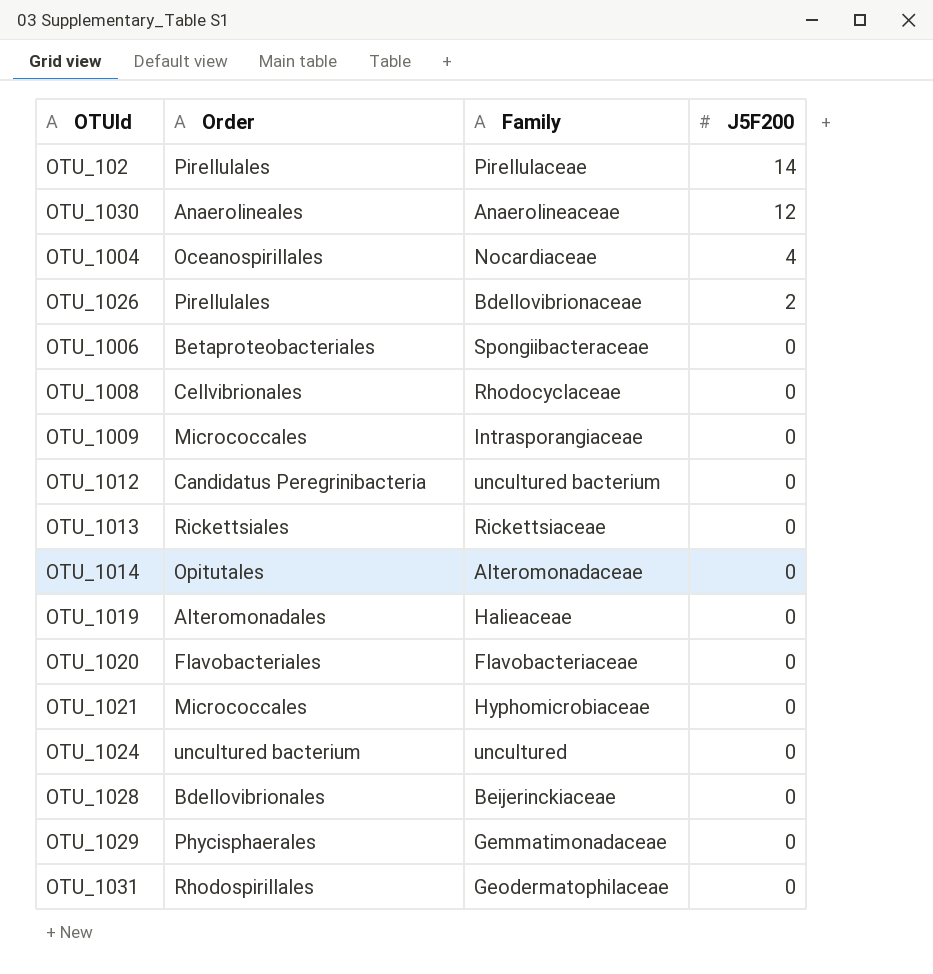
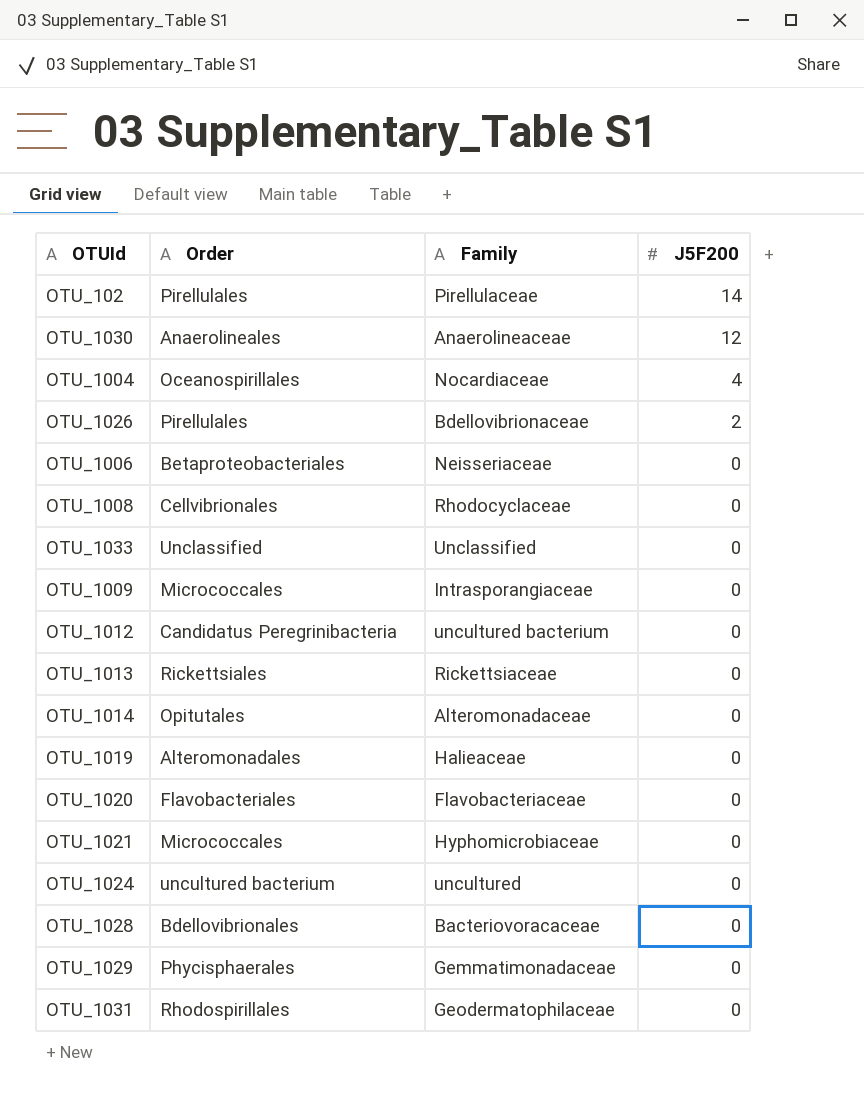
OTU_1006 | Family: Spongiibacteraceae -> Neisseriaceae
row OTU_1033: none -> Unclassified | Unclassified | 0
OTU_1028 | Family: Beijerinckiaceae -> Bacteriovoracaceae

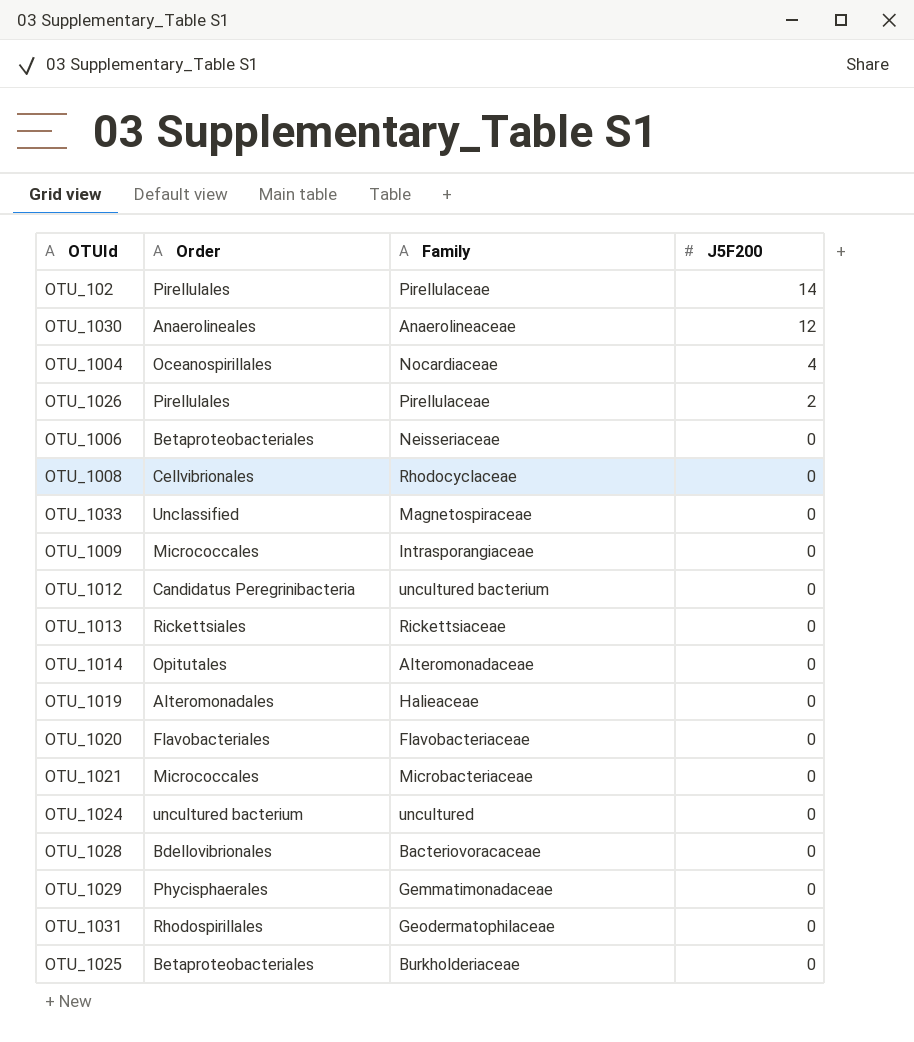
OTU_1026 | Family: Bdellovibrionaceae -> Pirellulaceae
OTU_1033 | Family: Unclassified -> Magnetospiraceae
OTU_1021 | Family: Hyphomicrobiaceae -> Microbacteriaceae
row OTU_1025: none -> Betaproteobacteriales | Burkholderiaceae | 0

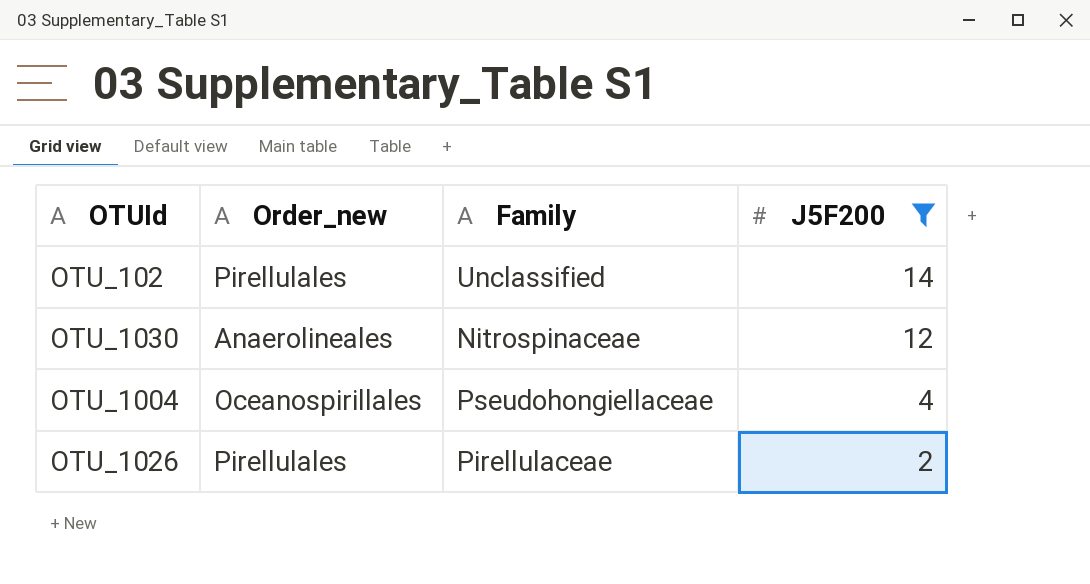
filter: none -> J5F200 != 0
column name: Order -> Order_new
OTU_102 | Family: Pirellulaceae -> Unclassified
OTU_1030 | Family: Anaerolineaceae -> Nitrospinaceae
OTU_1004 | Family: Nocardiaceae -> Pseudohongiellaceae

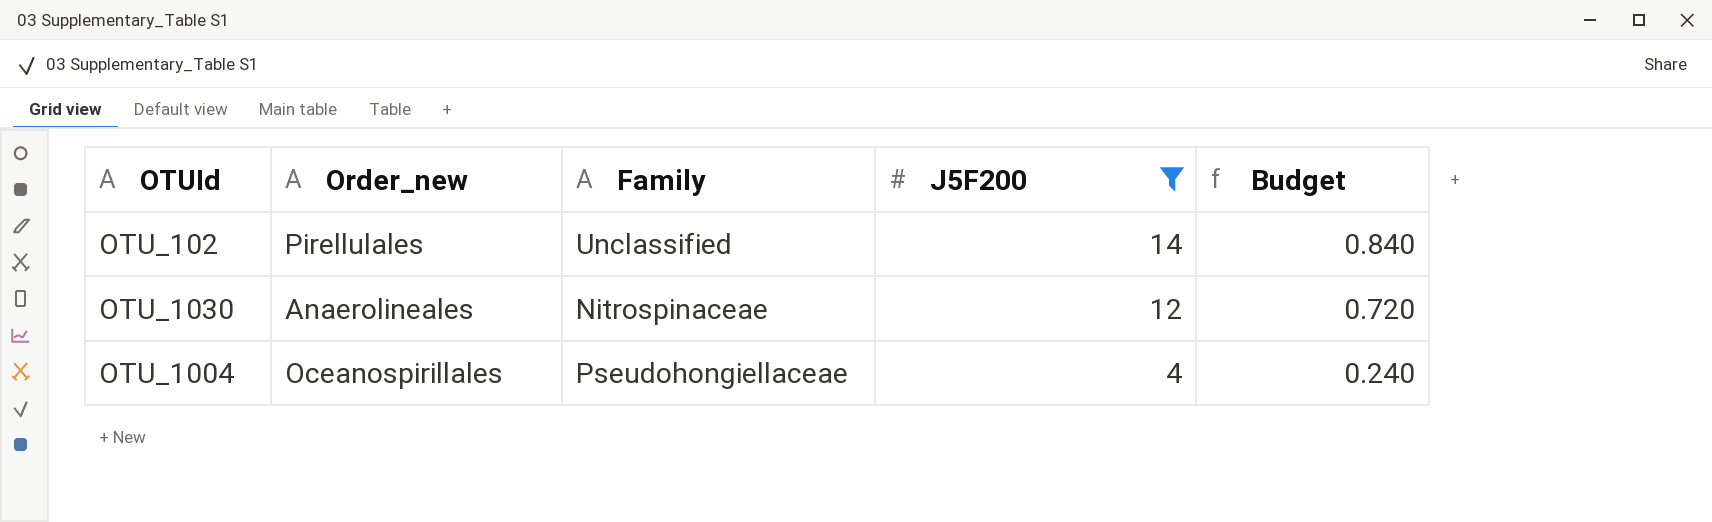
column Budget | formula: none -> [J5F200] * 0.06
row OTU_1026: Pirellulales | Pirellulaceae | 2 -> none

